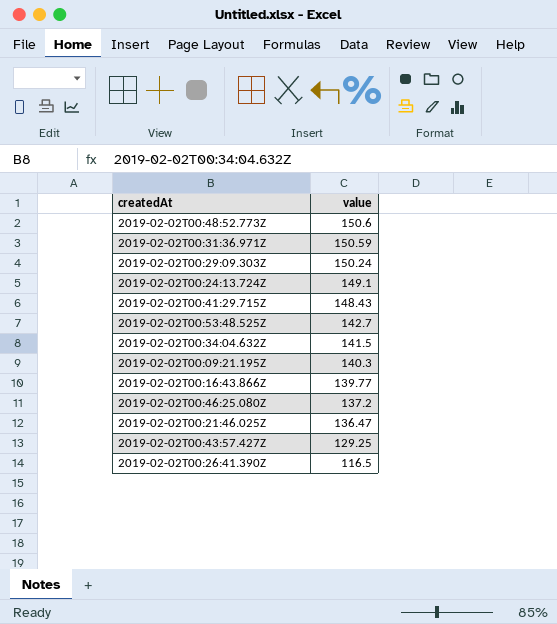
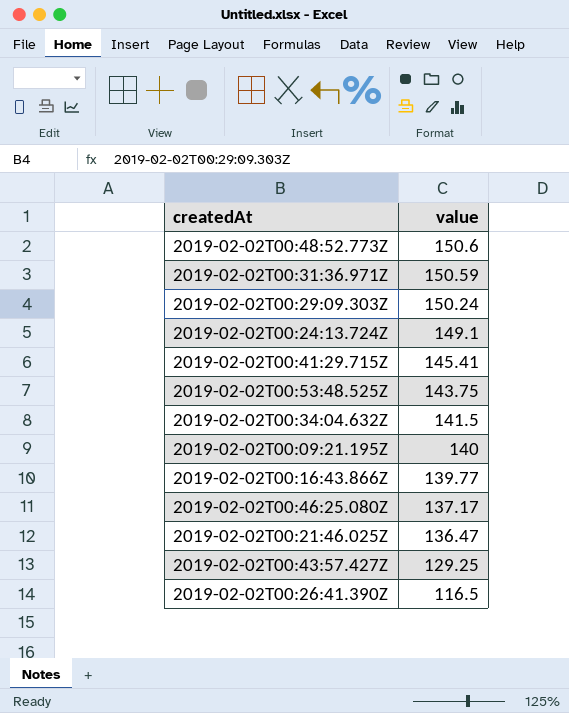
2019-02-02T00:41:29.715Z | value: 148.43 -> 145.41
2019-02-02T00:53:48.525Z | value: 142.7 -> 143.75
2019-02-02T00:09:21.195Z | value: 140.3 -> 140
2019-02-02T00:46:25.080Z | value: 137.2 -> 137.17

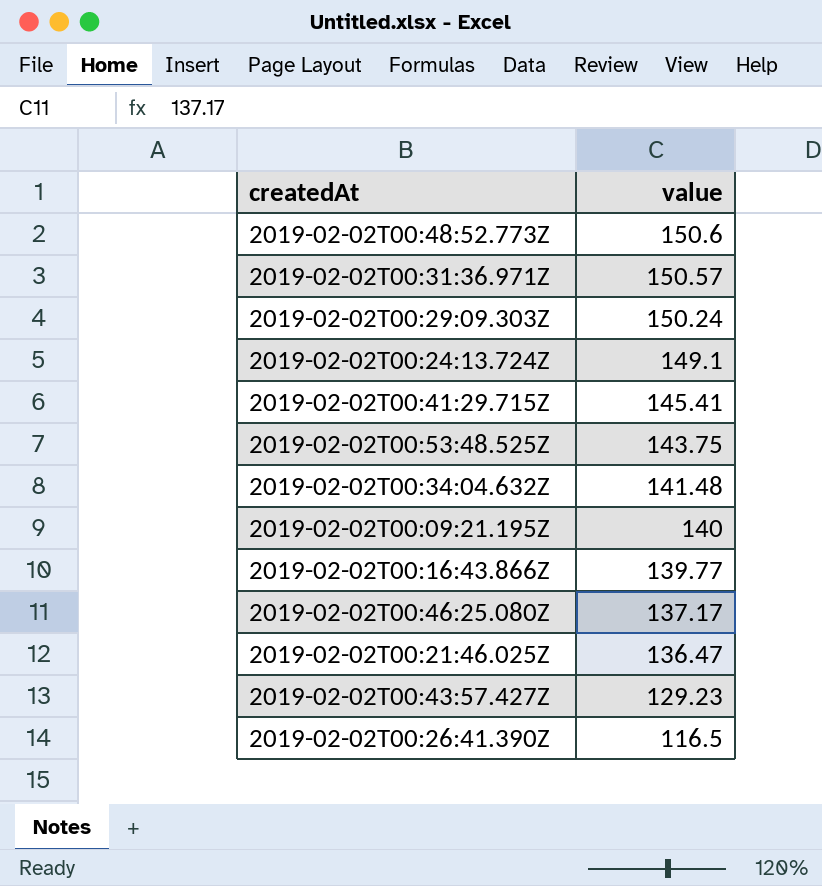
2019-02-02T00:31:36.971Z | value: 150.59 -> 150.57
2019-02-02T00:34:04.632Z | value: 141.5 -> 141.48
2019-02-02T00:43:57.427Z | value: 129.25 -> 129.23

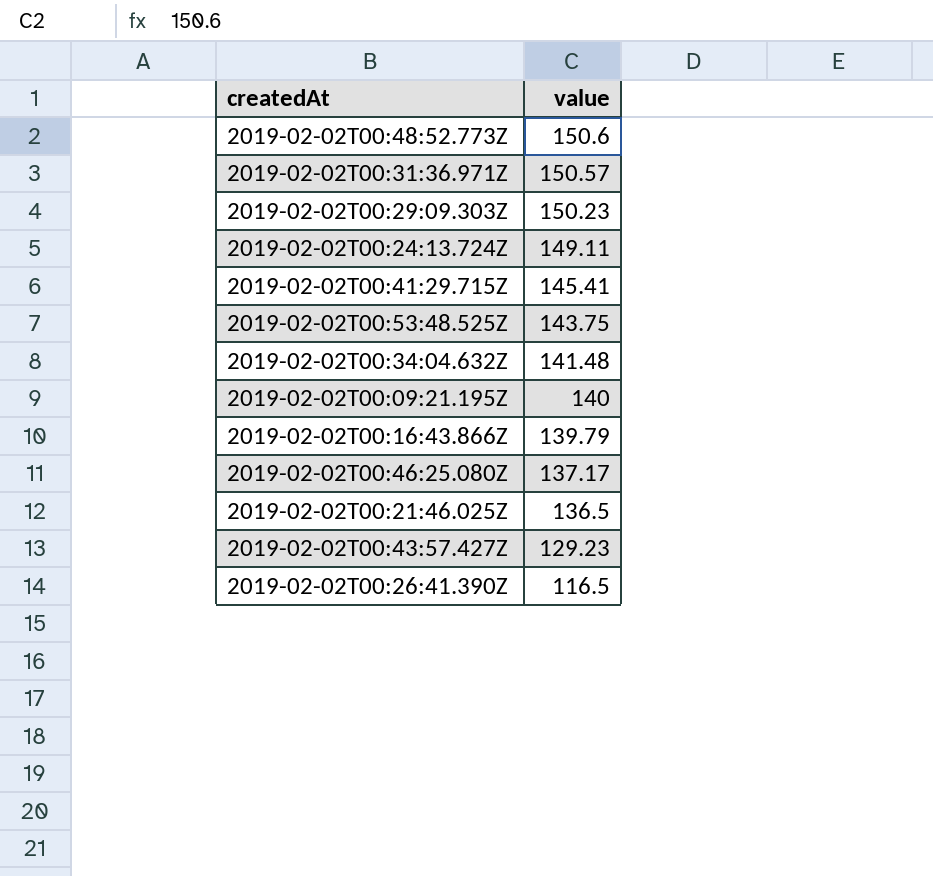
2019-02-02T00:29:09.303Z | value: 150.24 -> 150.23
2019-02-02T00:24:13.724Z | value: 149.1 -> 149.11
2019-02-02T00:16:43.866Z | value: 139.77 -> 139.79
2019-02-02T00:21:46.025Z | value: 136.47 -> 136.5

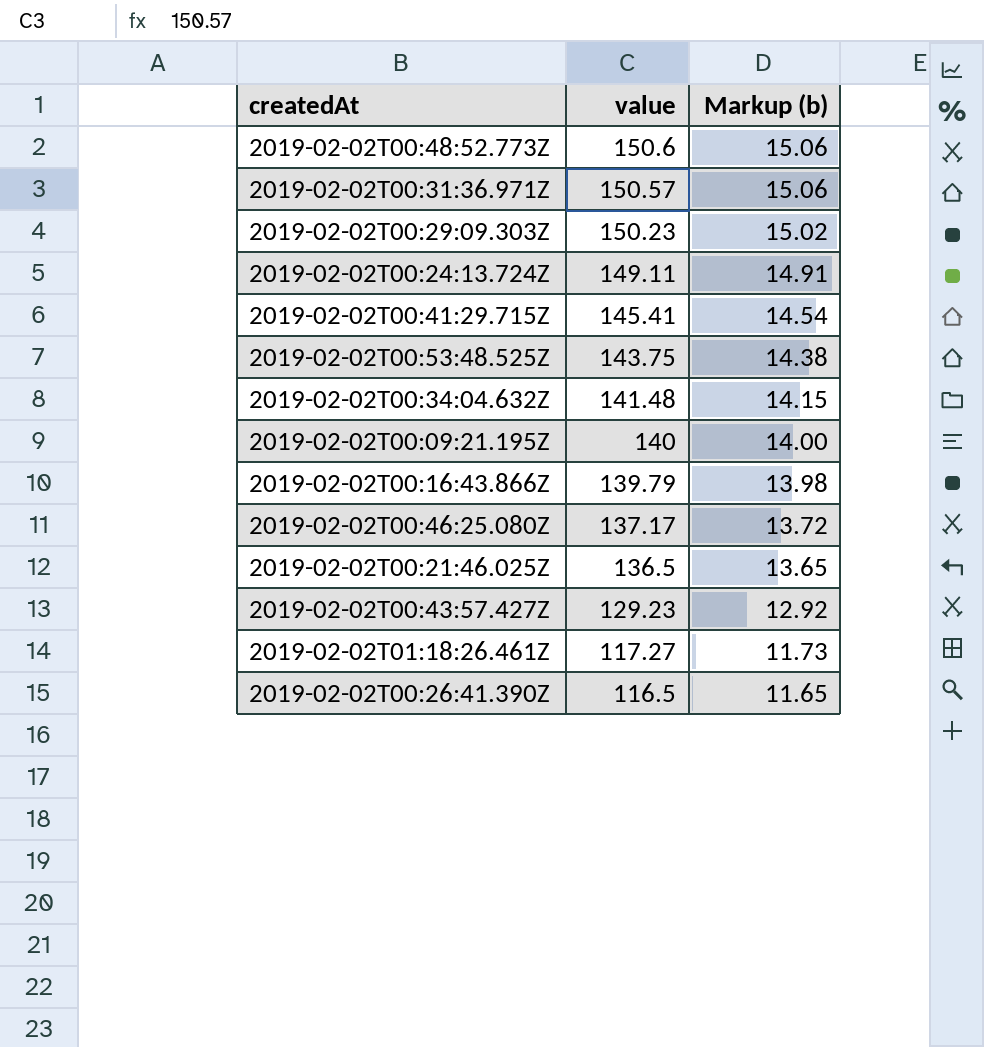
column Markup (b) | formula: none -> [value] * 0.1
row 2019-02-02T01:18:26.461Z: none -> 117.27 | 11.73

